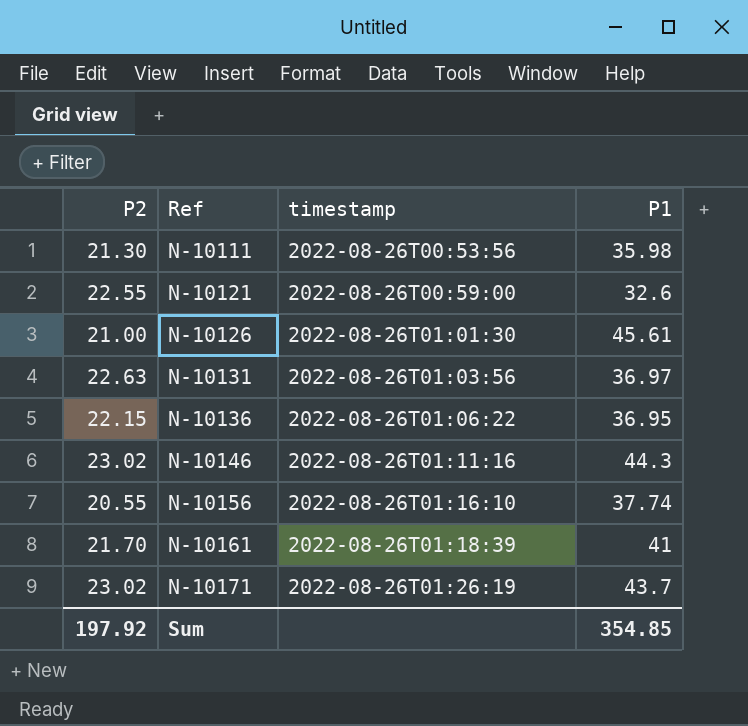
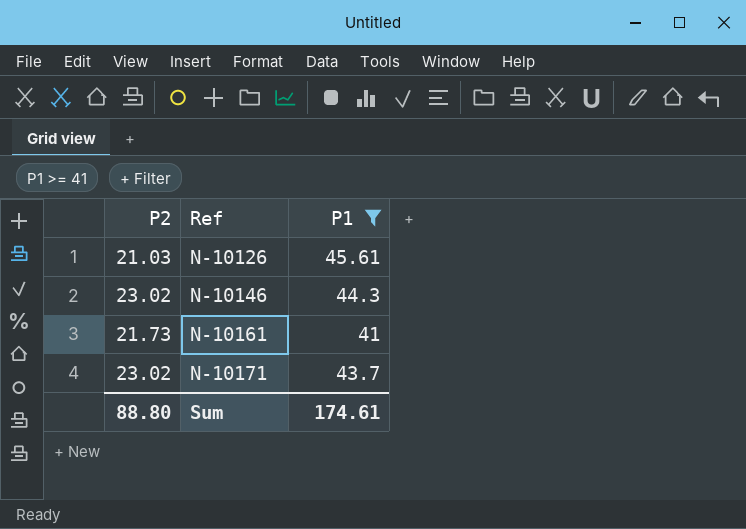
filter: none -> P1 >= 41
column timestamp | position: 3 -> none
N-10126 | P2: 21.00 -> 21.03
N-10161 | P2: 21.70 -> 21.73
Sum | P2: 197.92 -> 88.80
Sum | P1: 354.85 -> 174.61

